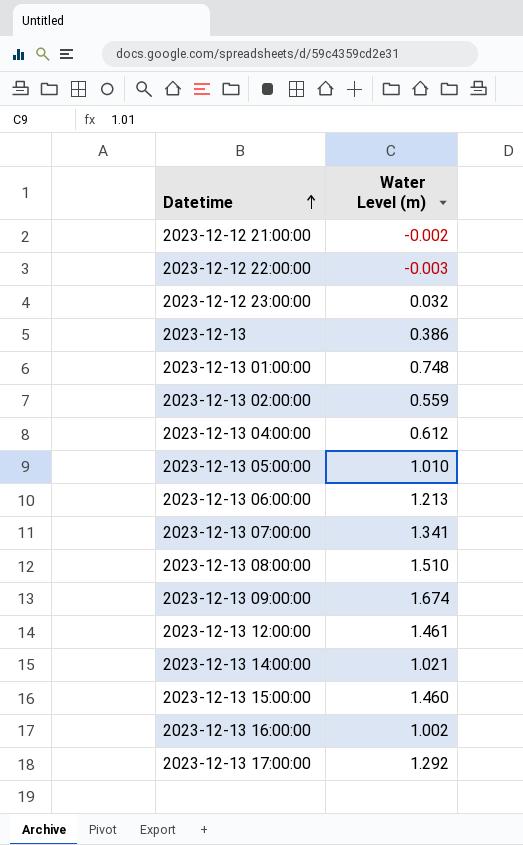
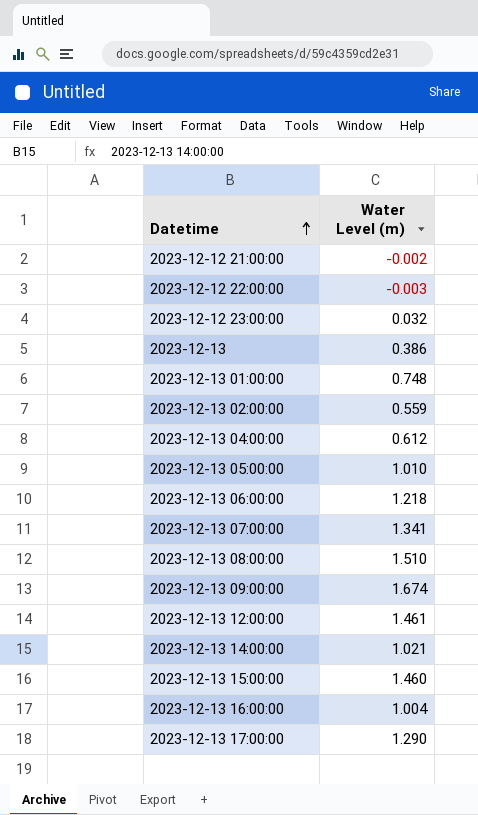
2023-12-13 06:00:00 | Water Level (m): 1.213 -> 1.218
2023-12-13 16:00:00 | Water Level (m): 1.002 -> 1.004
2023-12-13 17:00:00 | Water Level (m): 1.292 -> 1.290

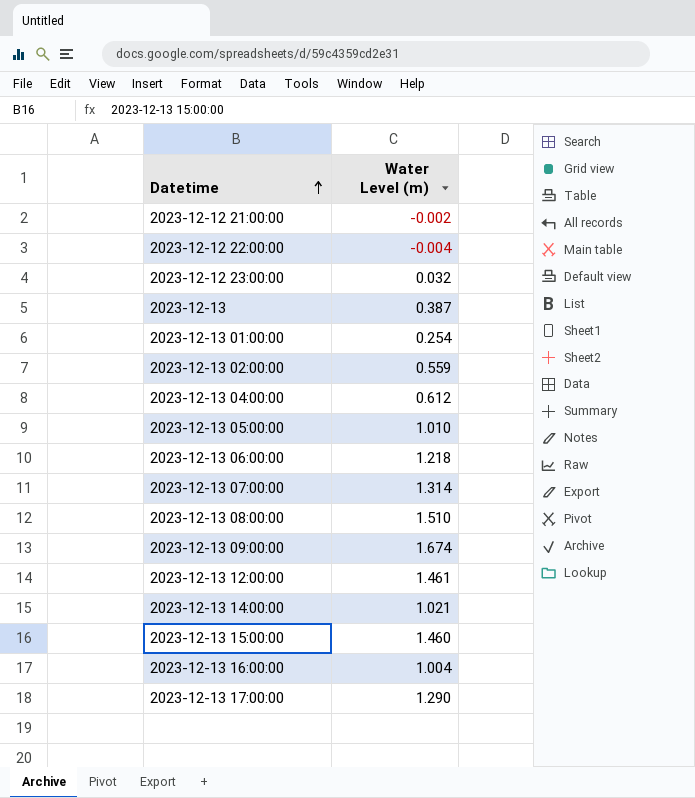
2023-12-12 22:00:00 | Water Level (m): -0.003 -> -0.004
2023-12-13 | Water Level (m): 0.386 -> 0.387
2023-12-13 01:00:00 | Water Level (m): 0.748 -> 0.254
2023-12-13 07:00:00 | Water Level (m): 1.341 -> 1.314

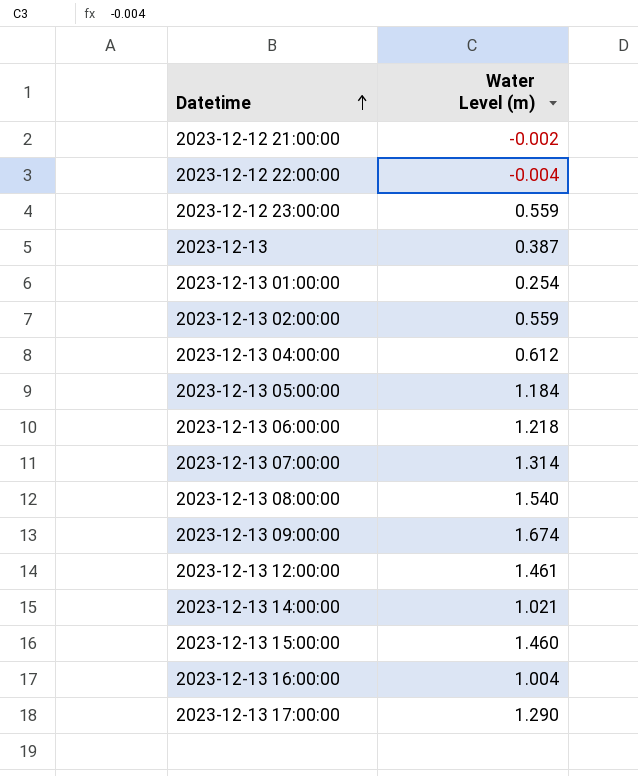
2023-12-12 23:00:00 | Water Level (m): 0.032 -> 0.559
2023-12-13 05:00:00 | Water Level (m): 1.010 -> 1.184
2023-12-13 08:00:00 | Water Level (m): 1.510 -> 1.540

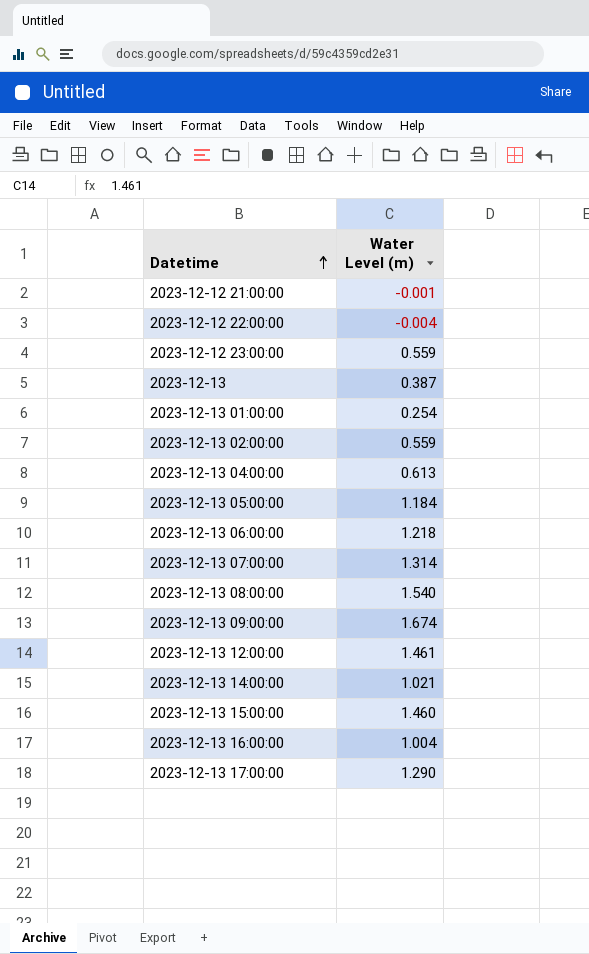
2023-12-12 21:00:00 | Water Level (m): -0.002 -> -0.001
2023-12-13 04:00:00 | Water Level (m): 0.612 -> 0.613

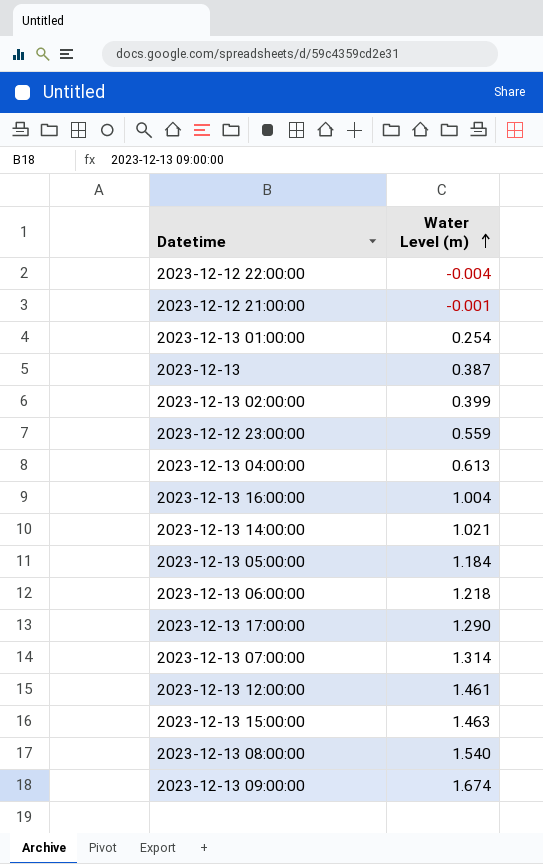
row order: Datetime ascending -> Water Level (m) ascending
2023-12-13 02:00:00 | Water Level (m): 0.559 -> 0.399
2023-12-13 15:00:00 | Water Level (m): 1.460 -> 1.463

